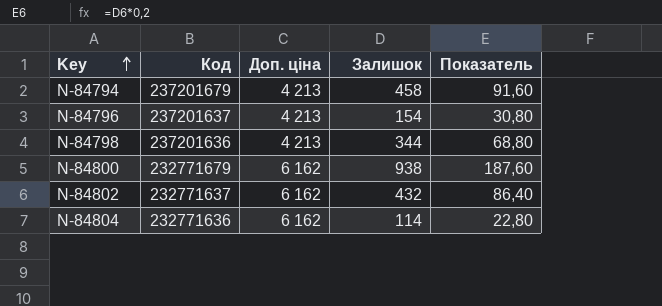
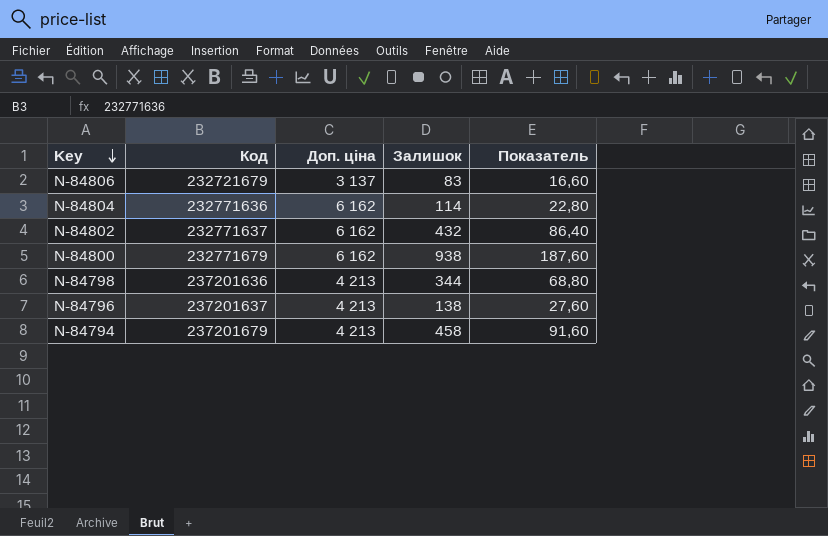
row order: Key ascending -> Key descending
row N-84806: none -> 232721679 | 3 137 | 83 | 16,60
N-84796 | Залишок: 154 -> 138
N-84796 | Показатель: 30,80 -> 27,60

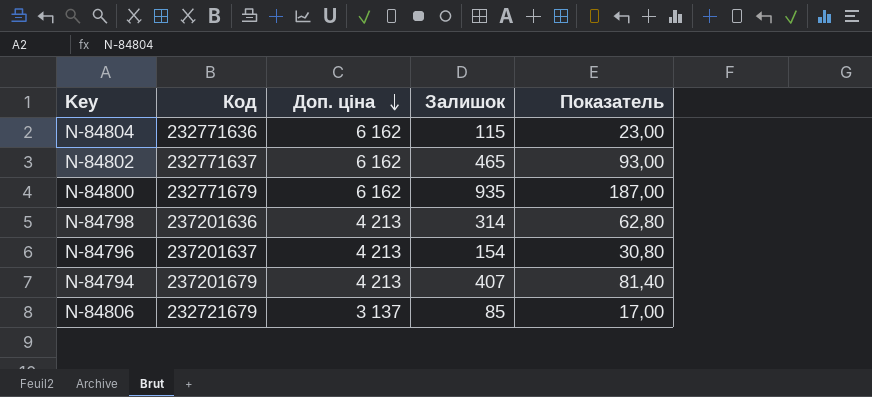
row order: Key descending -> Доп. ціна descending
N-84804 | Залишок: 114 -> 115
N-84804 | Показатель: 22,80 -> 23,00
N-84802 | Залишок: 432 -> 465
N-84802 | Показатель: 86,40 -> 93,00
N-84800 | Залишок: 938 -> 935
N-84800 | Показатель: 187,60 -> 187,00
N-84798 | Залишок: 344 -> 314
N-84798 | Показатель: 68,80 -> 62,80
N-84796 | Залишок: 138 -> 154
N-84796 | Показатель: 27,60 -> 30,80
N-84794 | Залишок: 458 -> 407
N-84794 | Показатель: 91,60 -> 81,40
N-84806 | Залишок: 83 -> 85
N-84806 | Показатель: 16,60 -> 17,00

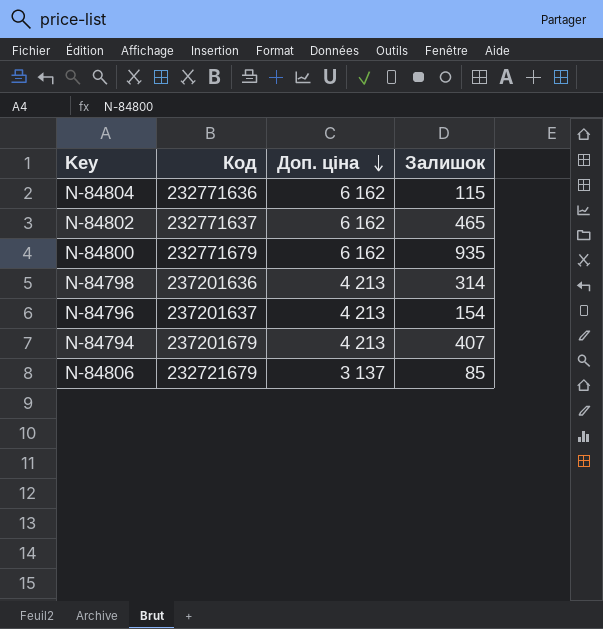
column Показатель | formula: [Залишок] * 0,2 -> none

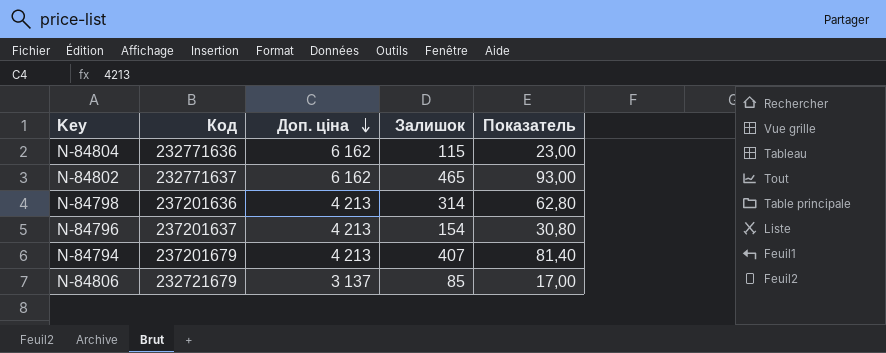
column Показатель | formula: none -> [Залишок] * 0,2
row N-84800: 232771679 | 6 162 | 935 -> none

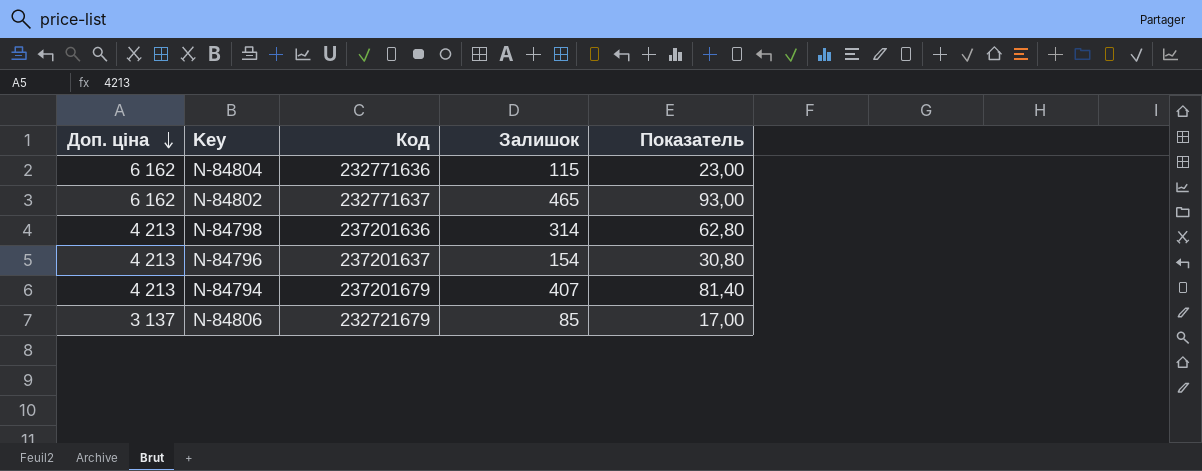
column Доп. ціна | position: 3 -> 1

